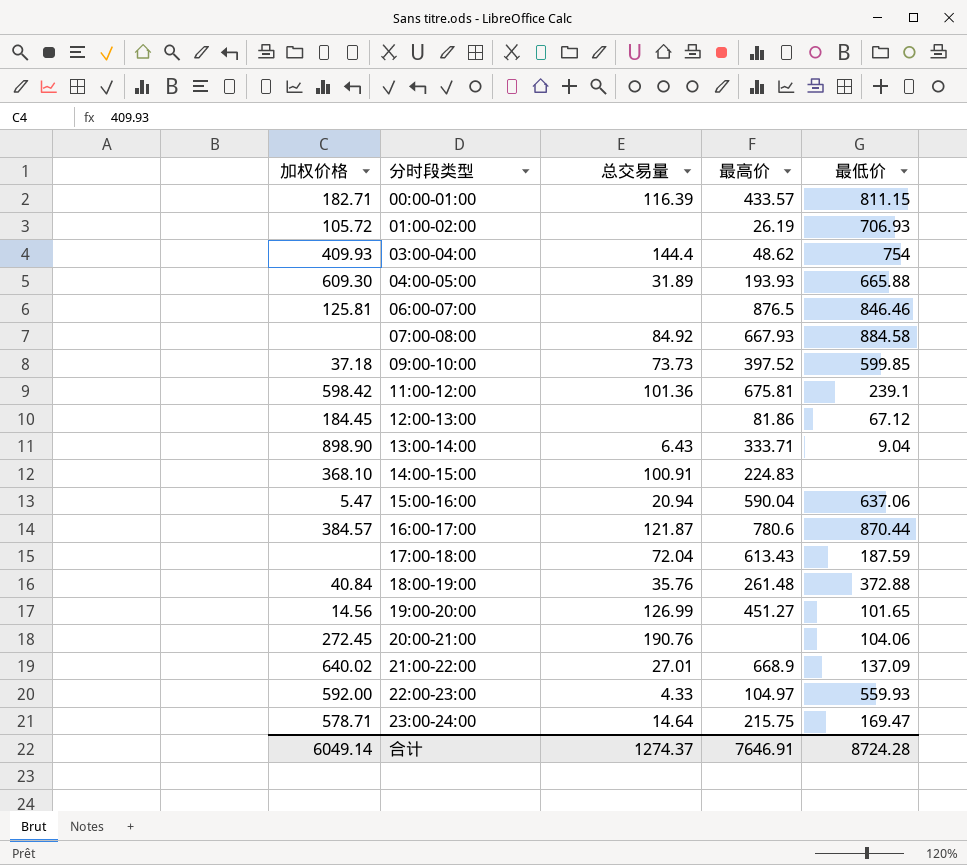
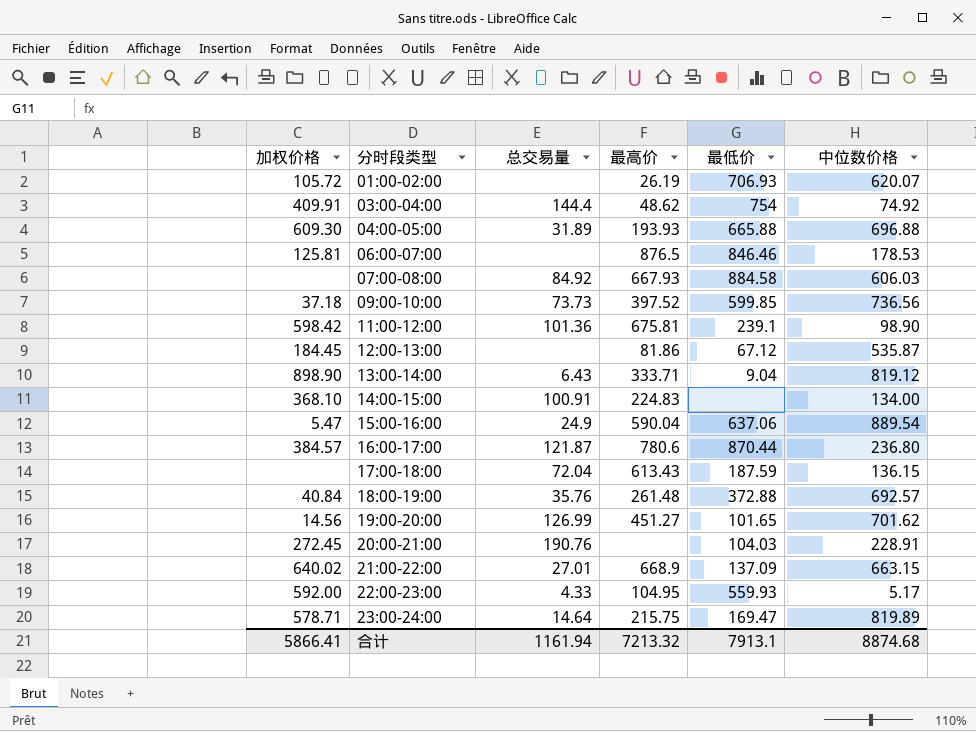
column 中位数价格 | position: none -> 6
row 00:00-01:00: 182.71 | 116.39 | 433.57 | 811.15 -> none
03:00-04:00 | 加权价格: 409.93 -> 409.91
15:00-16:00 | 总交易量: 20.94 -> 24.9
20:00-21:00 | 最低价: 104.06 -> 104.03
22:00-23:00 | 最高价: 104.97 -> 104.95
合计 | 加权价格: 6049.14 -> 5866.41
合计 | 总交易量: 1274.37 -> 1161.94
合计 | 最高价: 7646.91 -> 7213.32
合计 | 最低价: 8724.28 -> 7913.1

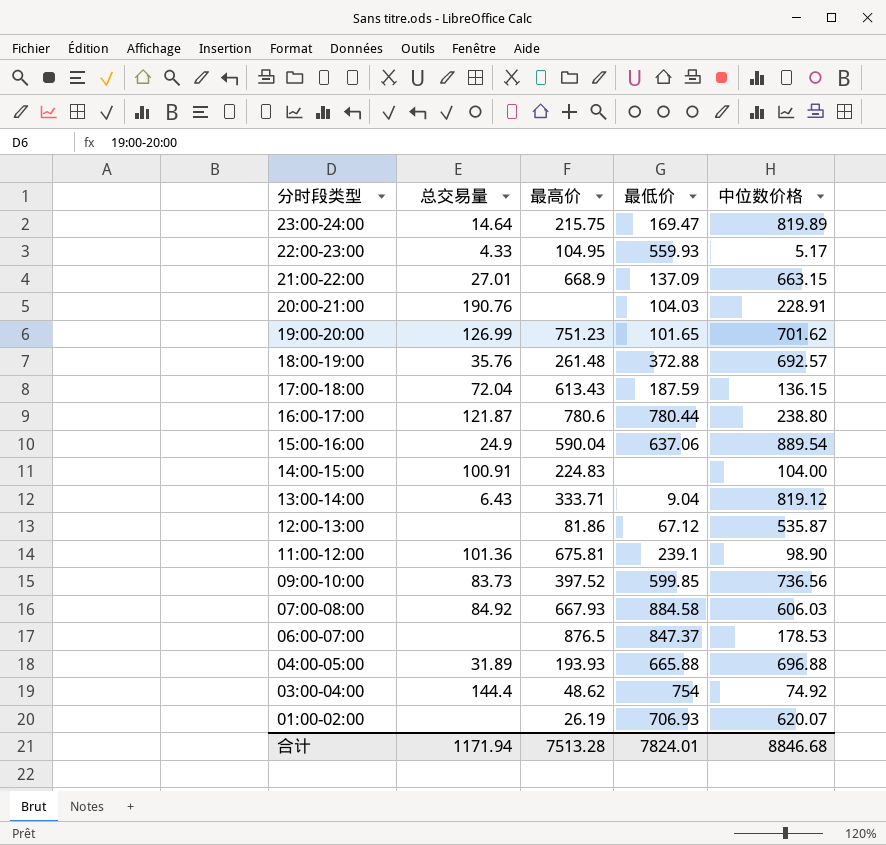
row order: 分时段类型 ascending -> 分时段类型 descending
column 加权价格 | position: 1 -> none
19:00-20:00 | 最高价: 451.27 -> 751.23
16:00-17:00 | 最低价: 870.44 -> 780.44
16:00-17:00 | 中位数价格: 236.80 -> 238.80
14:00-15:00 | 中位数价格: 134.00 -> 104.00
09:00-10:00 | 总交易量: 73.73 -> 83.73
06:00-07:00 | 最低价: 846.46 -> 847.37
合计 | 总交易量: 1161.94 -> 1171.94
合计 | 最高价: 7213.32 -> 7513.28
合计 | 最低价: 7913.1 -> 7824.01
合计 | 中位数价格: 8874.68 -> 8846.68

